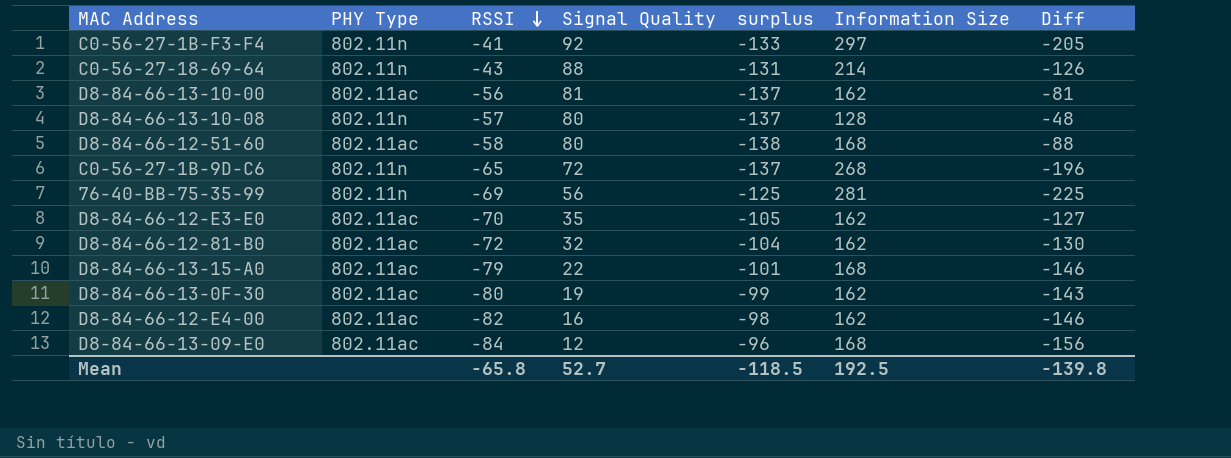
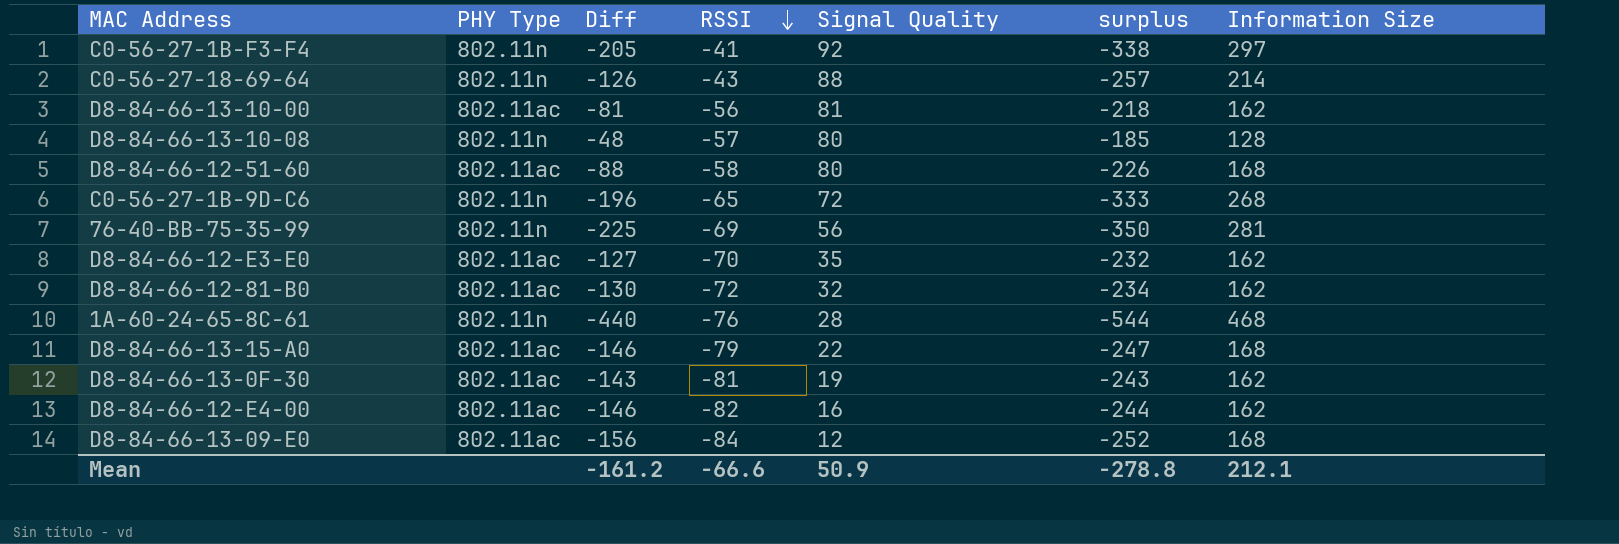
column Diff | position: 7 -> 3
column surplus | formula: [RSSI] - [Signal Quality] -> [RSSI] - [Information Size]
row 1A-60-24-65-8C-61: none -> 802.11n | -440 | -76 | 28 | -544 | 468
D8-84-66-13-0F-30 | RSSI: -80 -> -81
Mean | Diff: -139.8 -> -161.2
Mean | RSSI: -65.8 -> -66.6
Mean | Signal Quality: 52.7 -> 50.9
Mean | surplus: -118.5 -> -278.8
Mean | Information Size: 192.5 -> 212.1

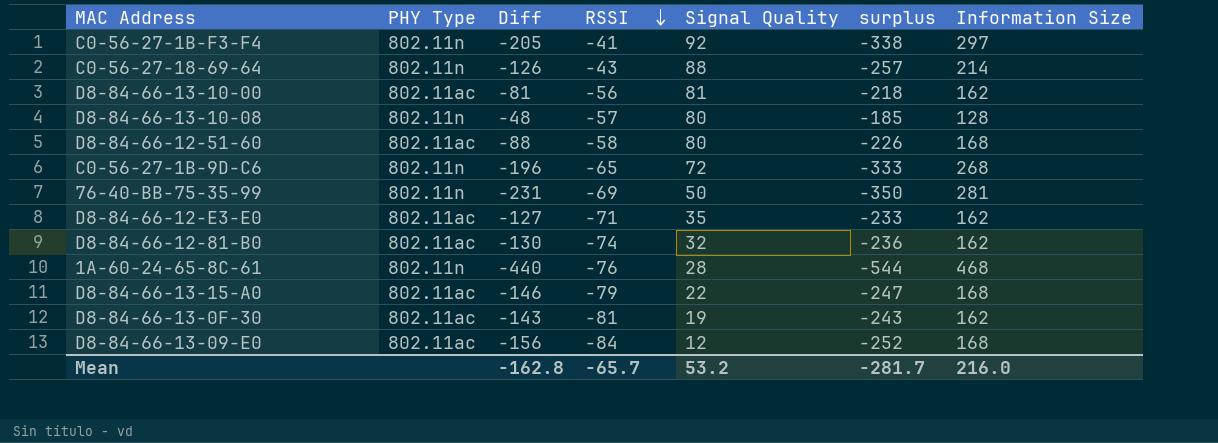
row D8-84-66-12-E4-00: 802.11ac | -146 | -82 | 16 | -244 | 162 -> none
76-40-BB-75-35-99 | Diff: -225 -> -231
76-40-BB-75-35-99 | Signal Quality: 56 -> 50
D8-84-66-12-E3-E0 | RSSI: -70 -> -71
D8-84-66-12-E3-E0 | surplus: -232 -> -233
D8-84-66-12-81-B0 | RSSI: -72 -> -74
D8-84-66-12-81-B0 | surplus: -234 -> -236
Mean | Diff: -161.2 -> -162.8
Mean | RSSI: -66.6 -> -65.7
Mean | Signal Quality: 50.9 -> 53.2
Mean | surplus: -278.8 -> -281.7
Mean | Information Size: 212.1 -> 216.0

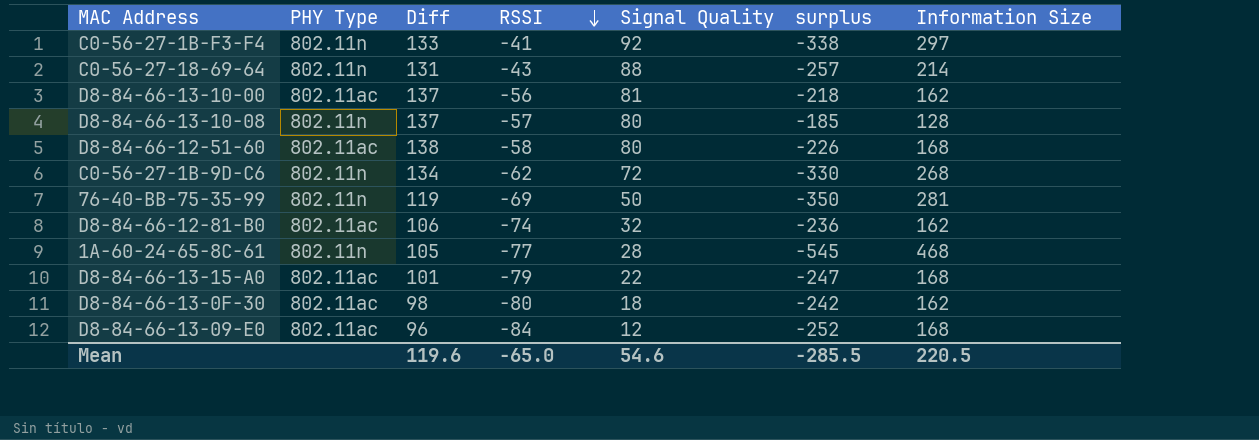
column Diff | formula: [Signal Quality] - [Information Size] -> [Signal Quality] - [RSSI]
row D8-84-66-12-E3-E0: 802.11ac | -127 | -71 | 35 | -233 | 162 -> none
C0-56-27-1B-9D-C6 | RSSI: -65 -> -62
C0-56-27-1B-9D-C6 | surplus: -333 -> -330
1A-60-24-65-8C-61 | RSSI: -76 -> -77
1A-60-24-65-8C-61 | surplus: -544 -> -545
D8-84-66-13-0F-30 | RSSI: -81 -> -80
D8-84-66-13-0F-30 | Signal Quality: 19 -> 18
D8-84-66-13-0F-30 | surplus: -243 -> -242
Mean | Diff: -162.8 -> 119.6
Mean | RSSI: -65.7 -> -65.0
Mean | Signal Quality: 53.2 -> 54.6
Mean | surplus: -281.7 -> -285.5
Mean | Information Size: 216.0 -> 220.5

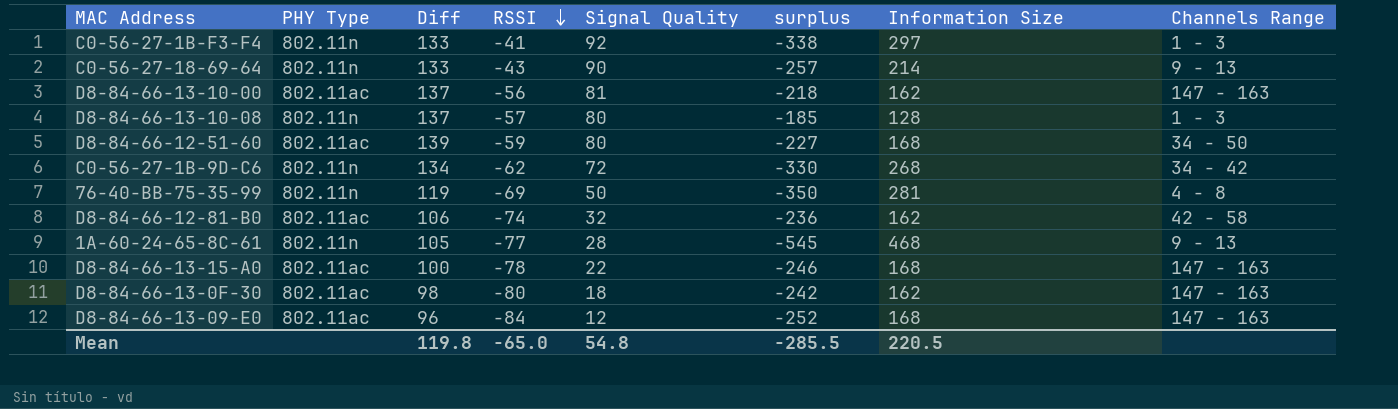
column Channels Range | position: none -> 8
C0-56-27-18-69-64 | Diff: 131 -> 133
C0-56-27-18-69-64 | Signal Quality: 88 -> 90
D8-84-66-12-51-60 | Diff: 138 -> 139
D8-84-66-12-51-60 | RSSI: -58 -> -59
D8-84-66-12-51-60 | surplus: -226 -> -227
D8-84-66-13-15-A0 | Diff: 101 -> 100
D8-84-66-13-15-A0 | RSSI: -79 -> -78
D8-84-66-13-15-A0 | surplus: -247 -> -246
Mean | Diff: 119.6 -> 119.8
Mean | Signal Quality: 54.6 -> 54.8

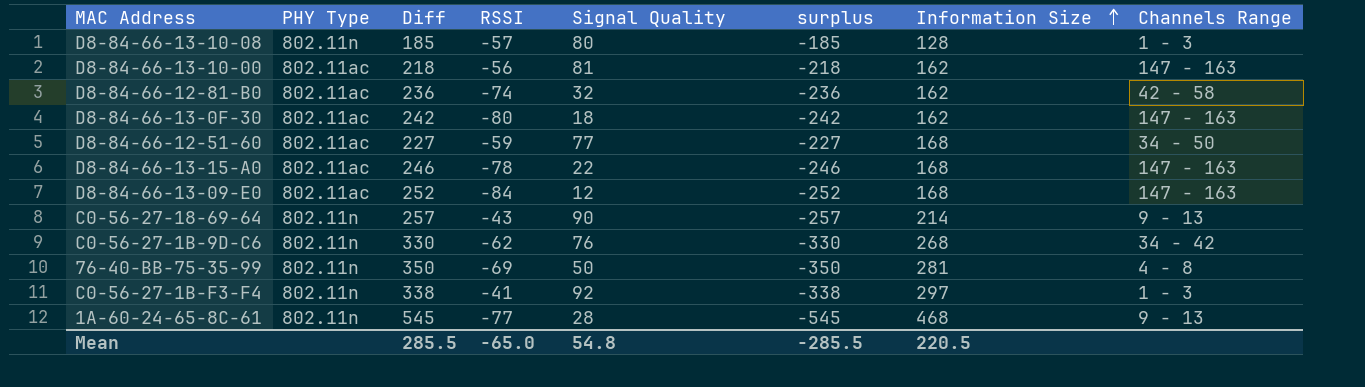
row order: RSSI descending -> Information Size ascending
column Diff | formula: [Signal Quality] - [RSSI] -> [Information Size] - [RSSI]
D8-84-66-12-51-60 | Signal Quality: 80 -> 77
C0-56-27-1B-9D-C6 | Signal Quality: 72 -> 76
Mean | Diff: 119.8 -> 285.5

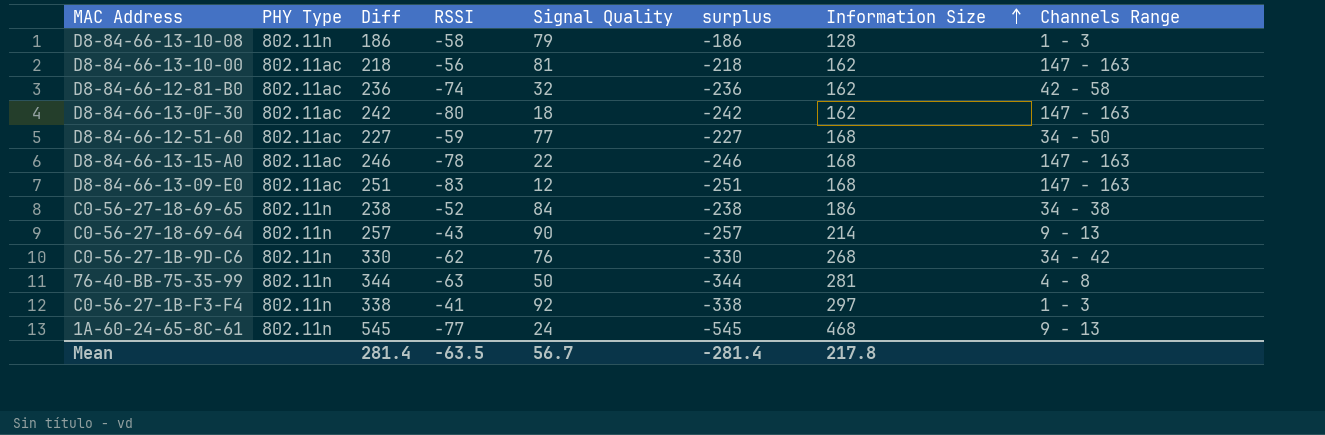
D8-84-66-13-10-08 | Diff: 185 -> 186
D8-84-66-13-10-08 | RSSI: -57 -> -58
D8-84-66-13-10-08 | Signal Quality: 80 -> 79
D8-84-66-13-10-08 | surplus: -185 -> -186
D8-84-66-13-09-E0 | Diff: 252 -> 251
D8-84-66-13-09-E0 | RSSI: -84 -> -83
D8-84-66-13-09-E0 | surplus: -252 -> -251
row C0-56-27-18-69-65: none -> 802.11n | 238 | -52 | 84 | -238 | 186 | 34 - 38
76-40-BB-75-35-99 | Diff: 350 -> 344
76-40-BB-75-35-99 | RSSI: -69 -> -63
76-40-BB-75-35-99 | surplus: -350 -> -344
1A-60-24-65-8C-61 | Signal Quality: 28 -> 24
Mean | Diff: 285.5 -> 281.4
Mean | RSSI: -65.0 -> -63.5
Mean | Signal Quality: 54.8 -> 56.7
Mean | surplus: -285.5 -> -281.4
Mean | Information Size: 220.5 -> 217.8

